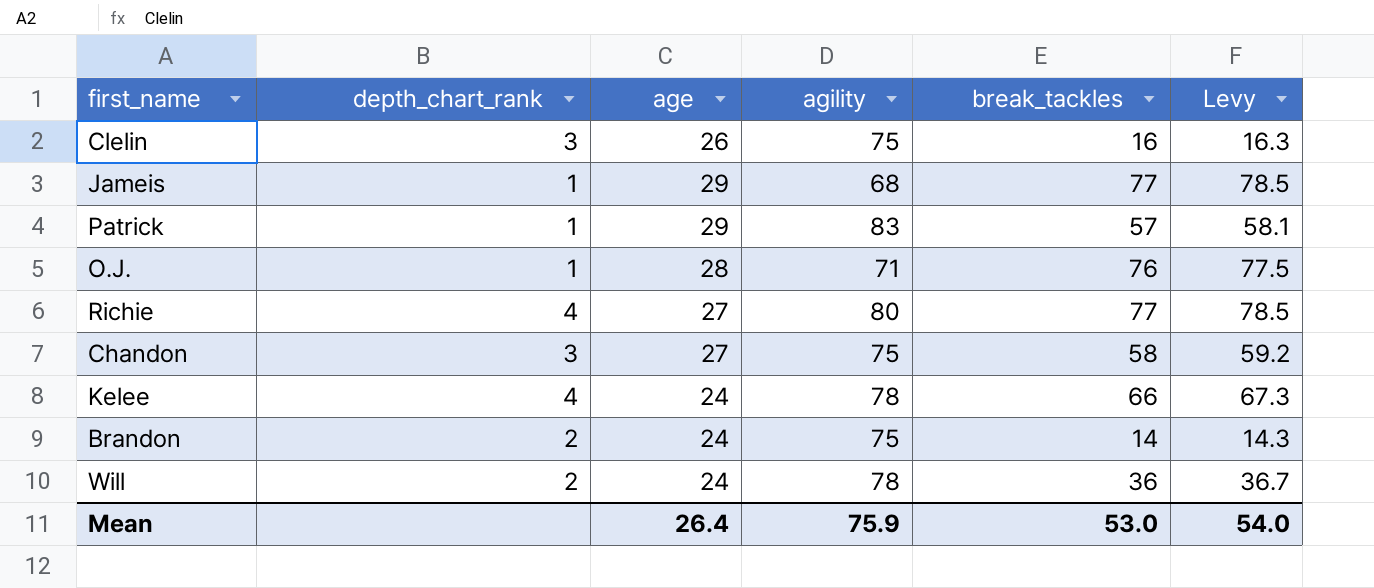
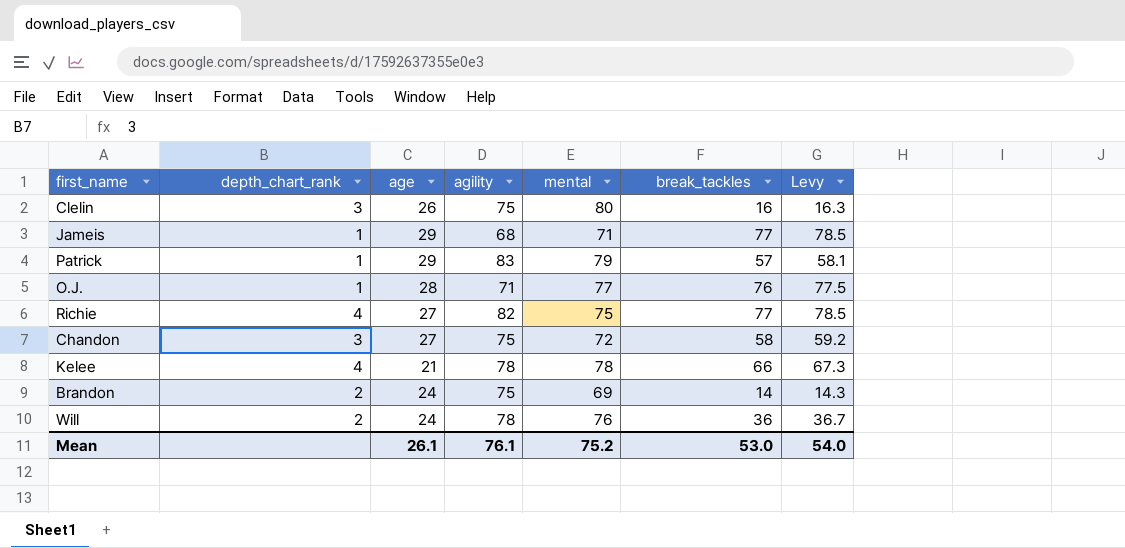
column mental | position: none -> 5
Richie | agility: 80 -> 82
Kelee | age: 24 -> 21
Mean | age: 26.4 -> 26.1
Mean | agility: 75.9 -> 76.1

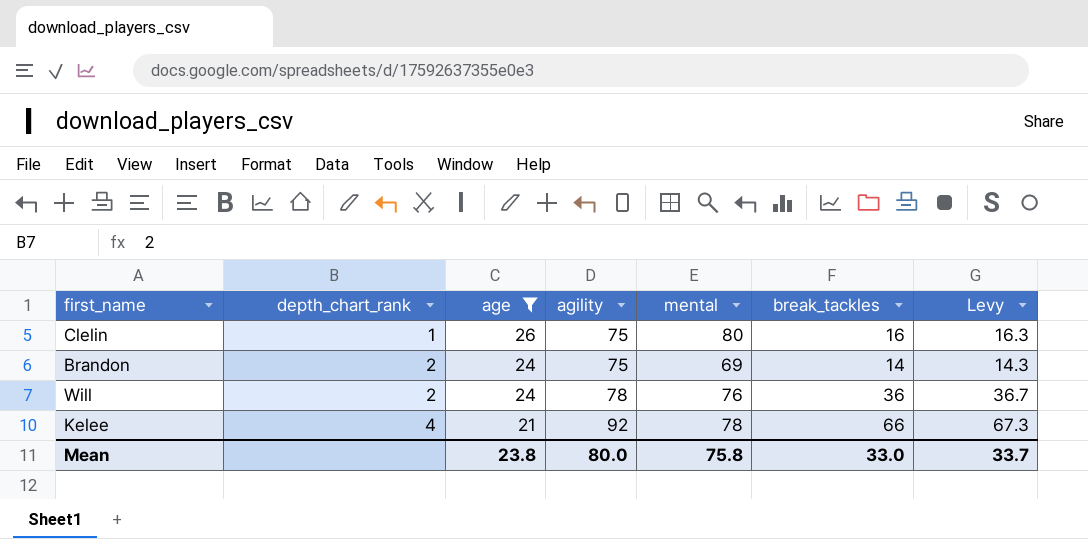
filter: none -> age <= 26
row order: none -> depth_chart_rank ascending
Clelin | depth_chart_rank: 3 -> 1
Kelee | agility: 78 -> 92
Mean | age: 26.1 -> 23.8
Mean | agility: 76.1 -> 80.0
Mean | mental: 75.2 -> 75.8
Mean | break_tackles: 53.0 -> 33.0
Mean | Levy: 54.0 -> 33.7

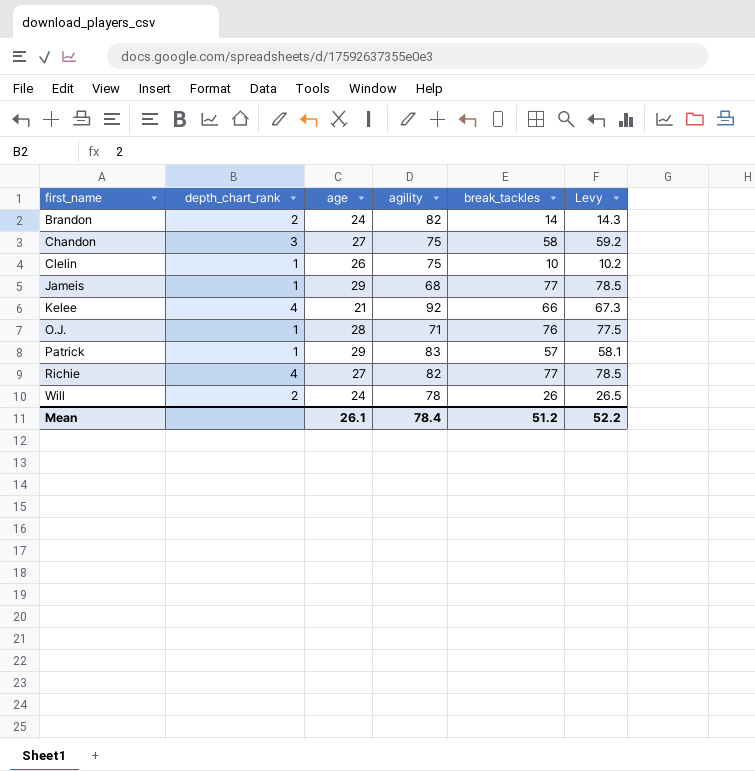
filter: age <= 26 -> none
row order: depth_chart_rank ascending -> first_name ascending
column mental | position: 5 -> none
Brandon | agility: 75 -> 82
Clelin | break_tackles: 16 -> 10
Clelin | Levy: 16.3 -> 10.2
Will | break_tackles: 36 -> 26
Will | Levy: 36.7 -> 26.5
Mean | age: 23.8 -> 26.1
Mean | agility: 80.0 -> 78.4
Mean | break_tackles: 33.0 -> 51.2
Mean | Levy: 33.7 -> 52.2

